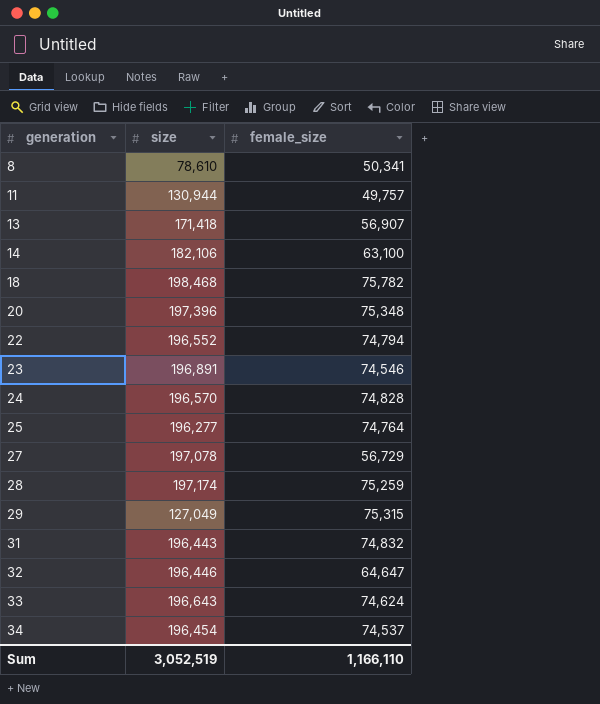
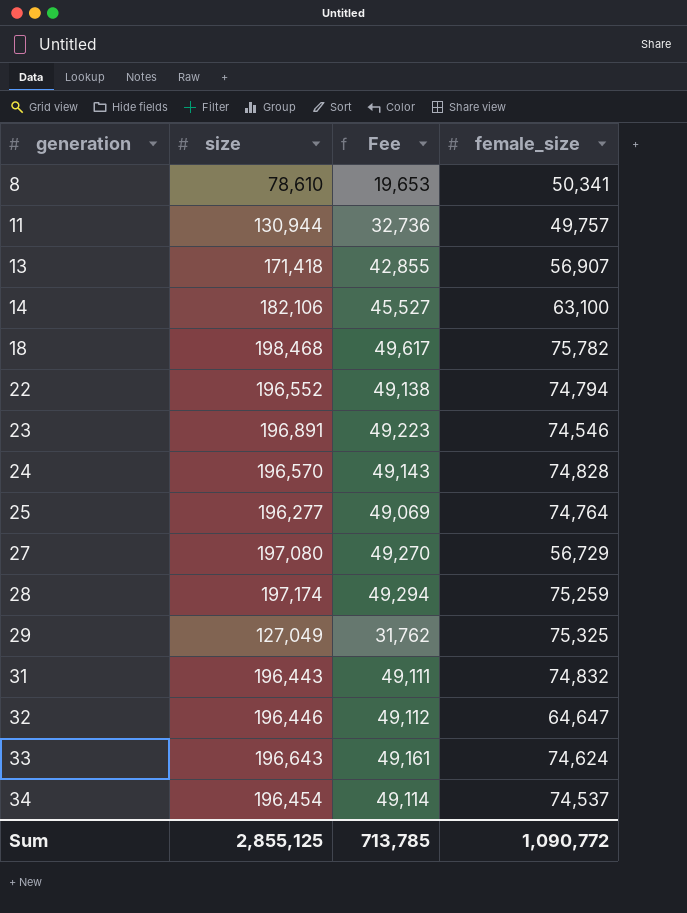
column Fee | formula: none -> [size] * 0.25
row 20: 197,396 | 75,348 -> none
27 | size: 197,078 -> 197,080
29 | female_size: 75,315 -> 75,325
Sum | size: 3,052,519 -> 2,855,125
Sum | female_size: 1,166,110 -> 1,090,772

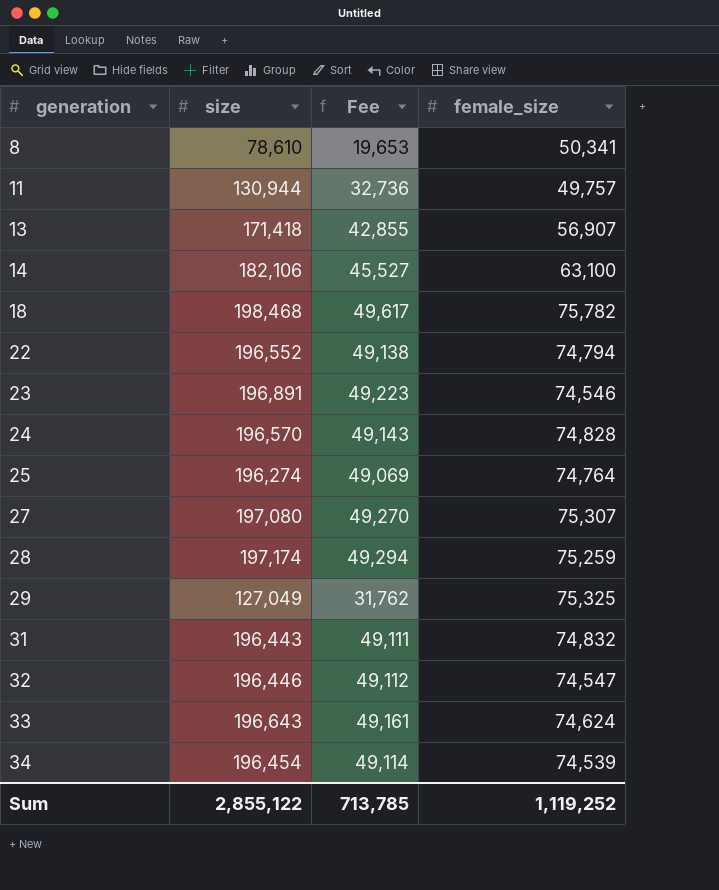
25 | size: 196,277 -> 196,274
27 | female_size: 56,729 -> 75,307
32 | female_size: 64,647 -> 74,547
34 | female_size: 74,537 -> 74,539
Sum | size: 2,855,125 -> 2,855,122
Sum | female_size: 1,090,772 -> 1,119,252

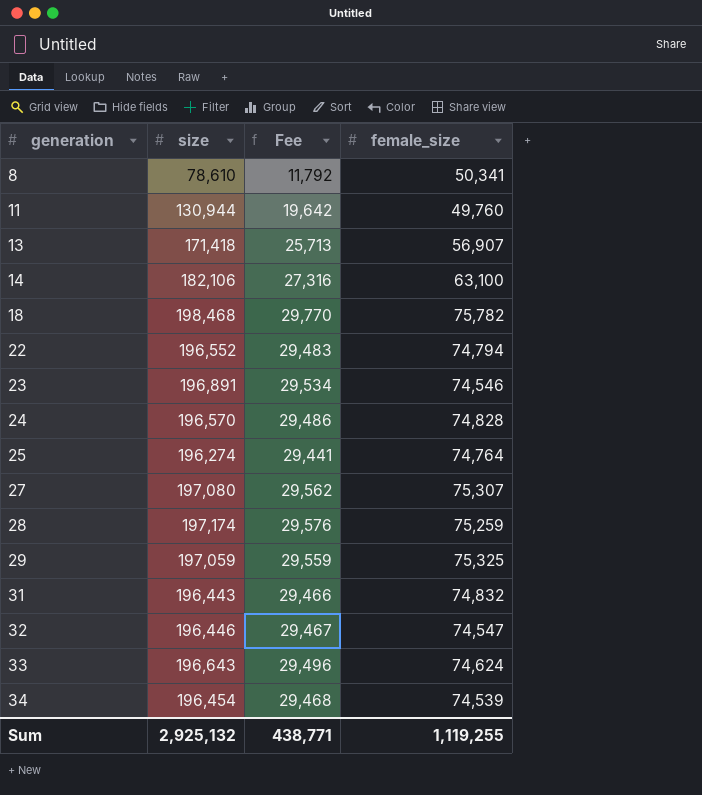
column Fee | formula: [size] * 0.25 -> [size] * 0.15
11 | female_size: 49,757 -> 49,760
29 | size: 127,049 -> 197,059
Sum | size: 2,855,122 -> 2,925,132
Sum | Fee: 713,785 -> 438,771
Sum | female_size: 1,119,252 -> 1,119,255

